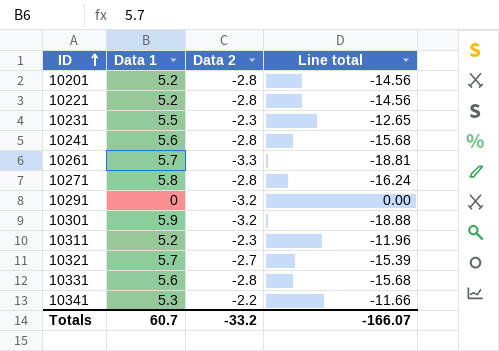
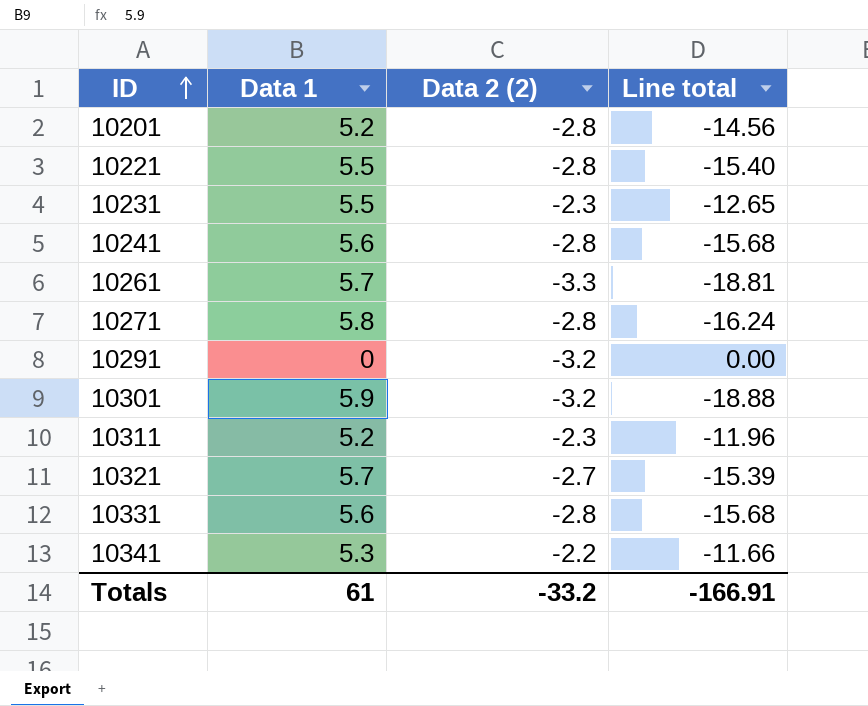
column name: Data 2 -> Data 2 (2)
10221 | Data 1: 5.2 -> 5.5
10221 | Line total: -14.56 -> -15.40
Totals | Data 1: 60.7 -> 61
Totals | Line total: -166.07 -> -166.91

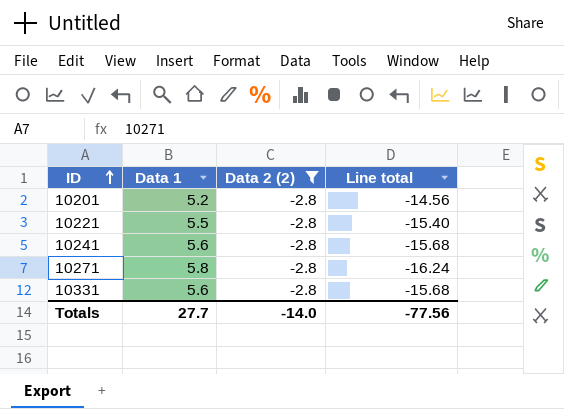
filter: none -> Data 2 (2) = -2.8
Totals | Data 1: 61 -> 27.7
Totals | Data 2 (2): -33.2 -> -14.0
Totals | Line total: -166.91 -> -77.56

